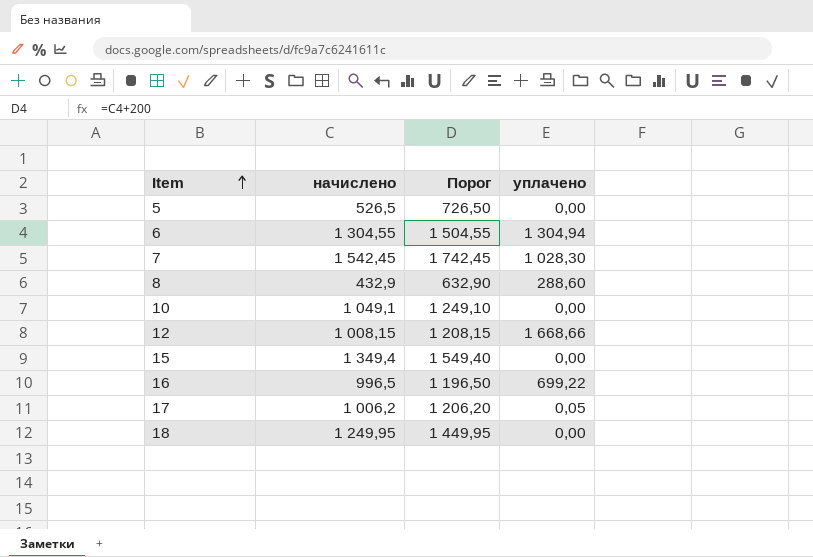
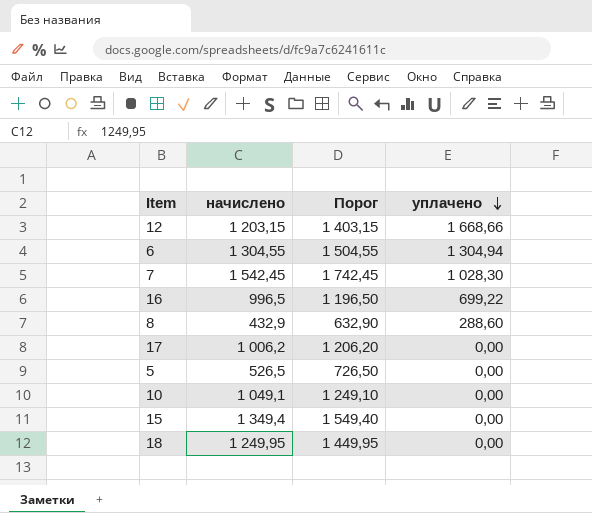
row order: Item ascending -> уплачено descending
12 | начислено: 1 008,15 -> 1 203,15
12 | Порог: 1 208,15 -> 1 403,15
17 | уплачено: 0,05 -> 0,00

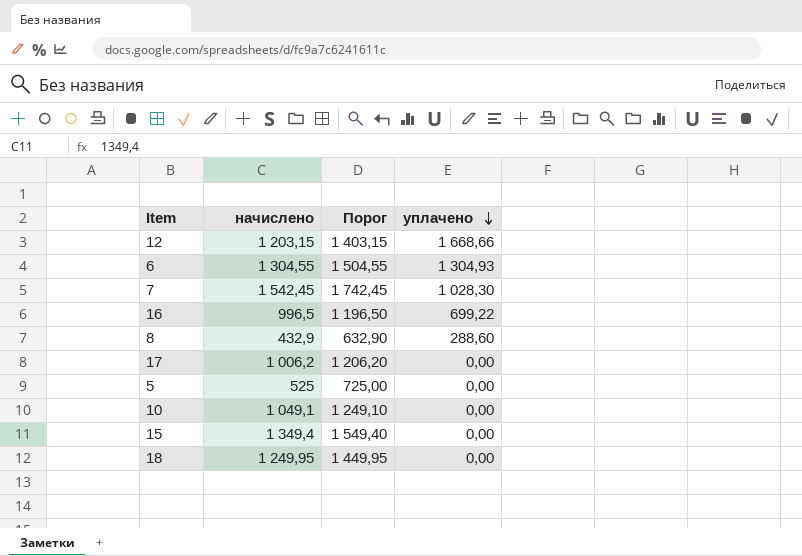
6 | уплачено: 1 304,94 -> 1 304,93
5 | начислено: 526,5 -> 525
5 | Порог: 726,50 -> 725,00

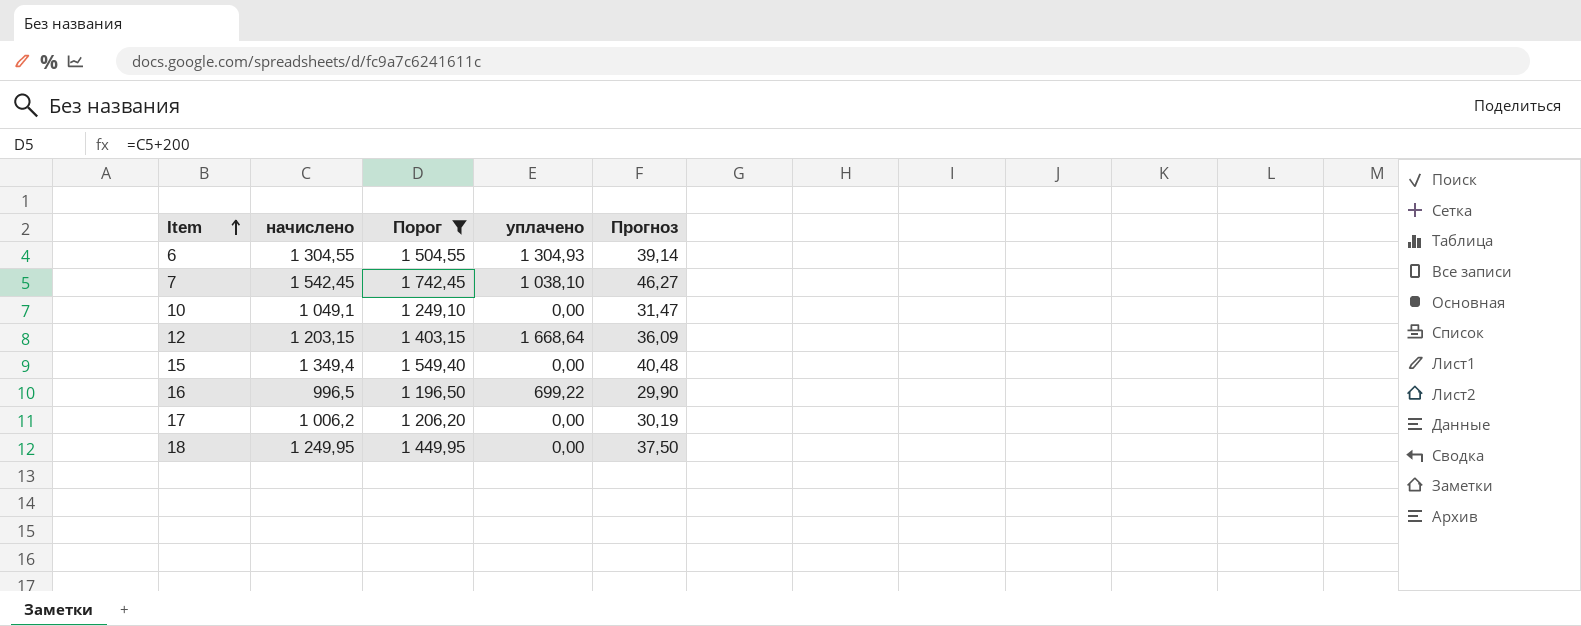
filter: none -> Порог >= 1 196,50
row order: уплачено descending -> Item ascending
column Прогноз | formula: none -> [начислено] * 0,03
7 | уплачено: 1 028,30 -> 1 038,10
12 | уплачено: 1 668,66 -> 1 668,64

